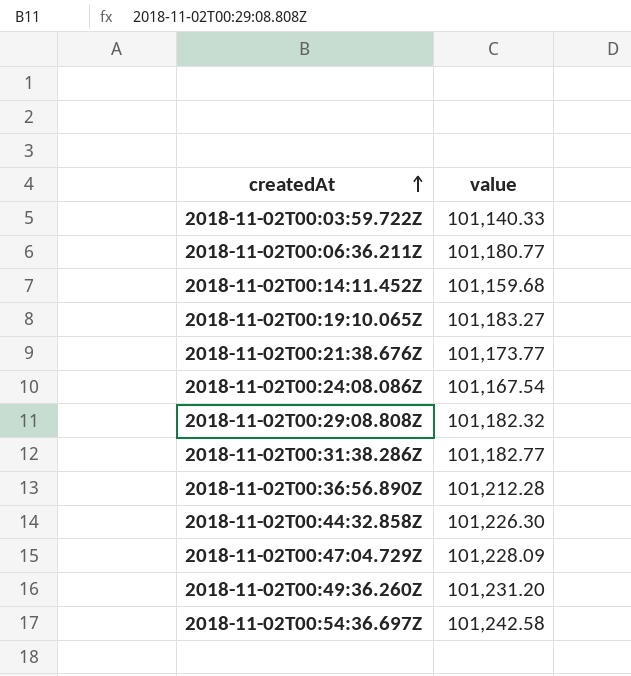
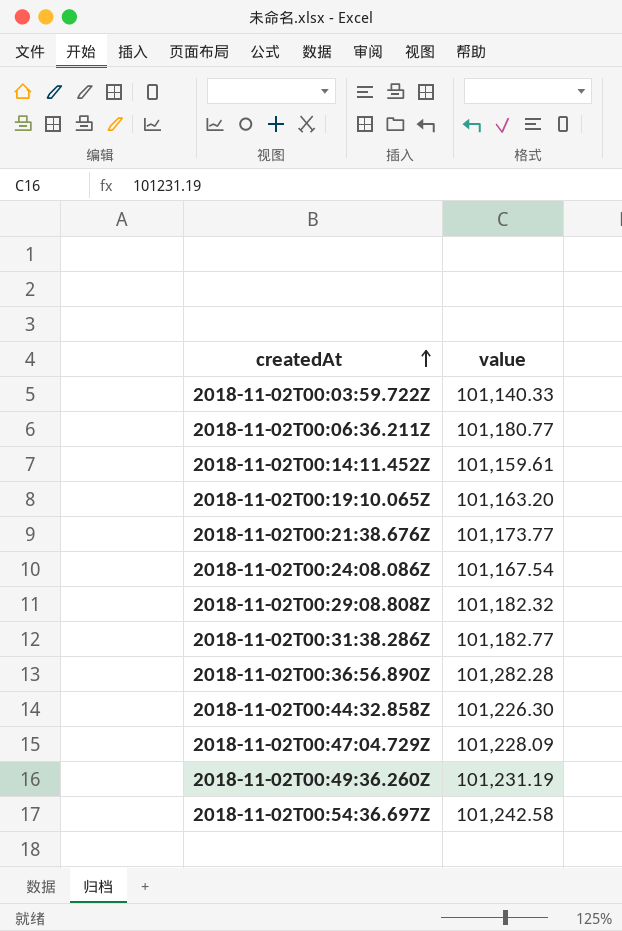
2018-11-02T00:14:11.452Z | value: 101,159.68 -> 101,159.61
2018-11-02T00:19:10.065Z | value: 101,183.27 -> 101,163.20
2018-11-02T00:36:56.890Z | value: 101,212.28 -> 101,282.28
2018-11-02T00:49:36.260Z | value: 101,231.20 -> 101,231.19

